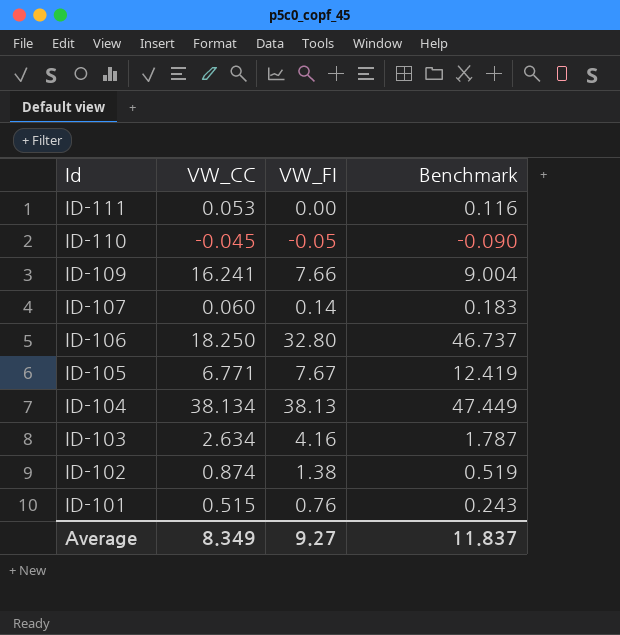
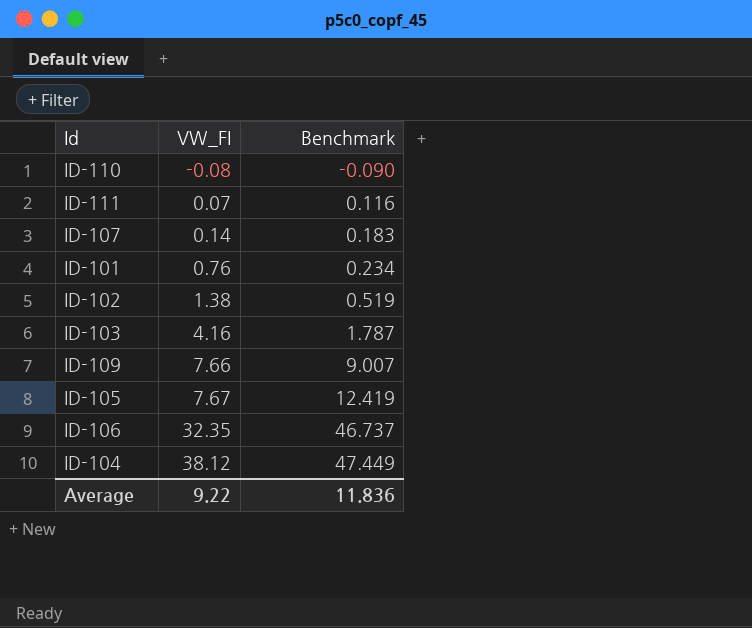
row order: Id descending -> VW_FI ascending
column VW_CC | position: 2 -> none
ID-110 | VW_FI: -0.05 -> -0.08
ID-111 | VW_FI: 0.00 -> 0.07
ID-101 | Benchmark: 0.243 -> 0.234
ID-109 | Benchmark: 9.004 -> 9.007
ID-106 | VW_FI: 32.80 -> 32.35
ID-104 | VW_FI: 38.13 -> 38.12
Average | VW_FI: 9.27 -> 9.22
Average | Benchmark: 11.837 -> 11.836

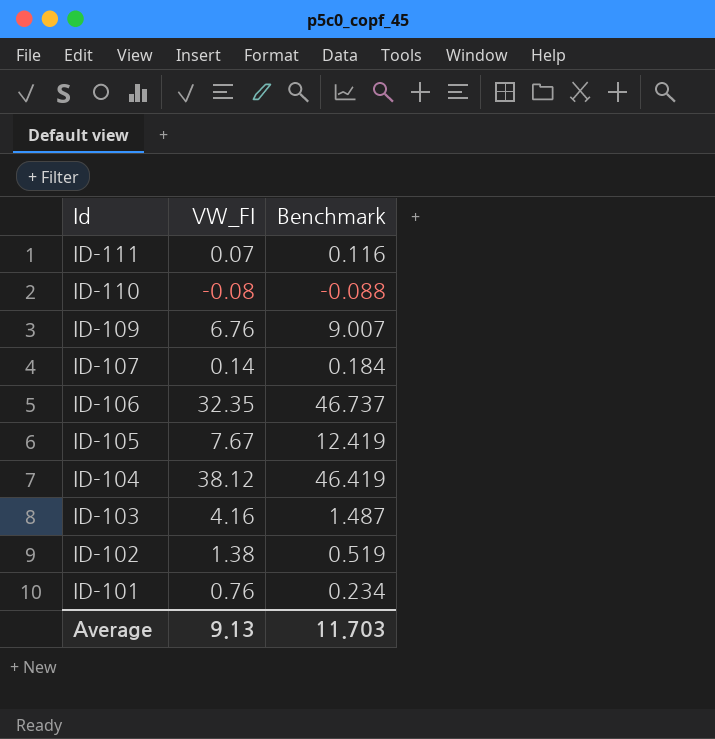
row order: VW_FI ascending -> Id descending
ID-110 | Benchmark: -0.090 -> -0.088
ID-109 | VW_FI: 7.66 -> 6.76
ID-107 | Benchmark: 0.183 -> 0.184
ID-104 | Benchmark: 47.449 -> 46.419
ID-103 | Benchmark: 1.787 -> 1.487
Average | VW_FI: 9.22 -> 9.13
Average | Benchmark: 11.836 -> 11.703

